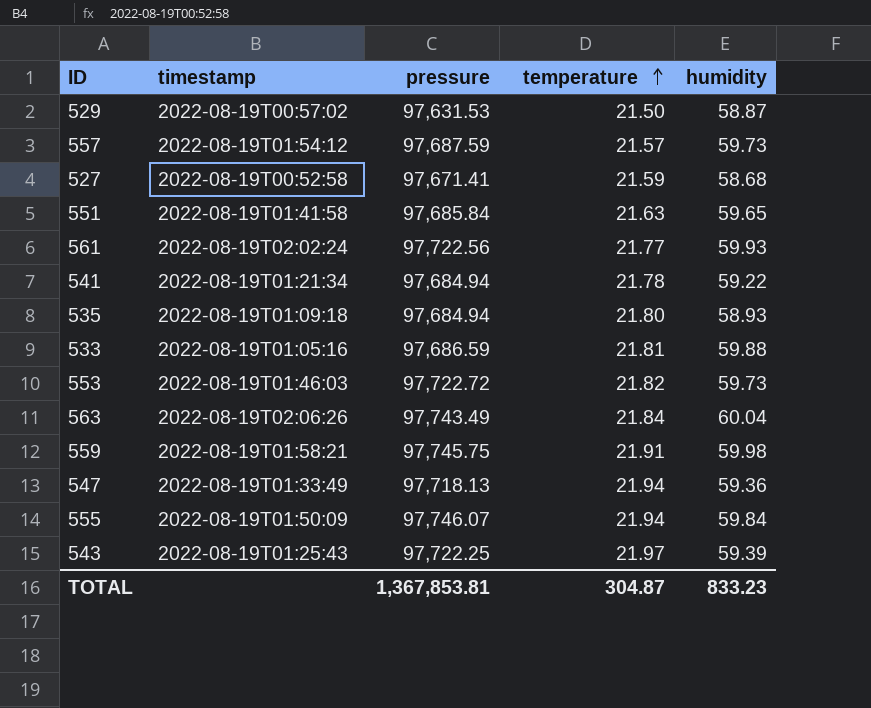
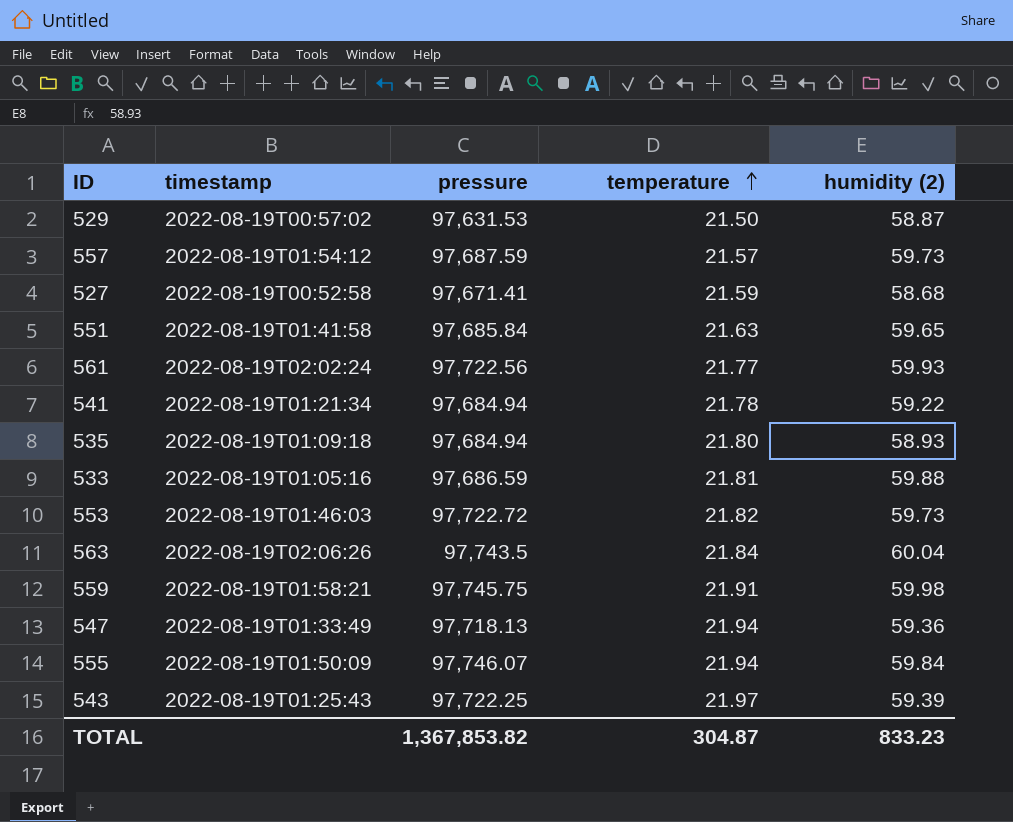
column name: humidity -> humidity (2)
563 | pressure: 97,743.49 -> 97,743.5
TOTAL | pressure: 1,367,853.81 -> 1,367,853.82

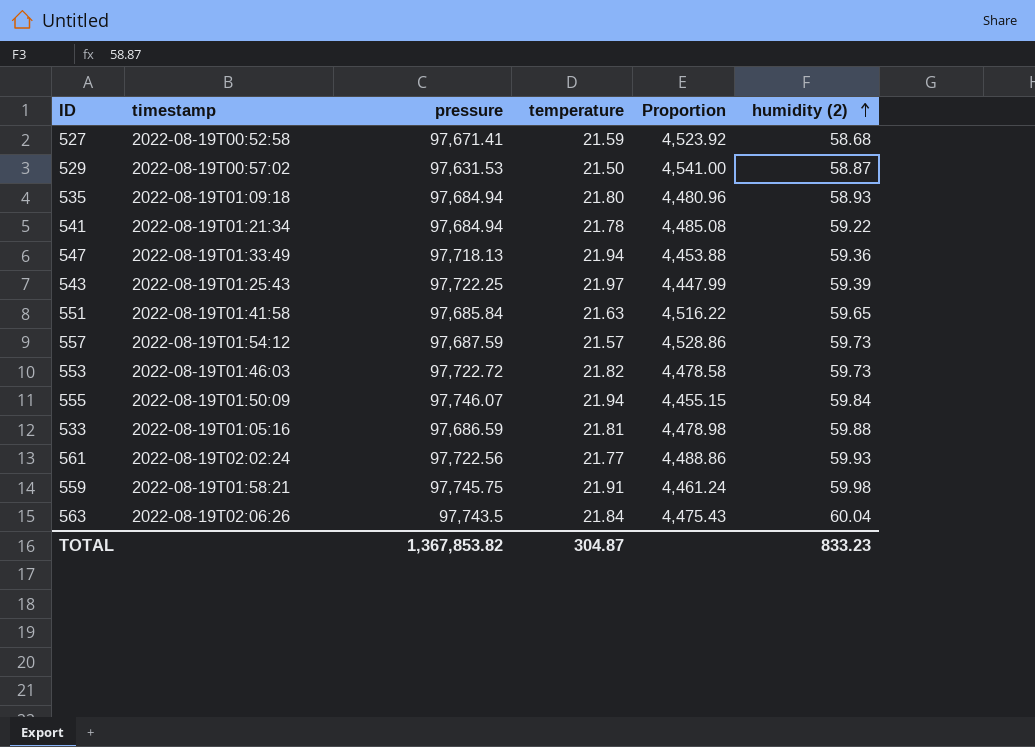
row order: temperature ascending -> humidity (2) ascending
column Proportion | formula: none -> [pressure] / [temperature]

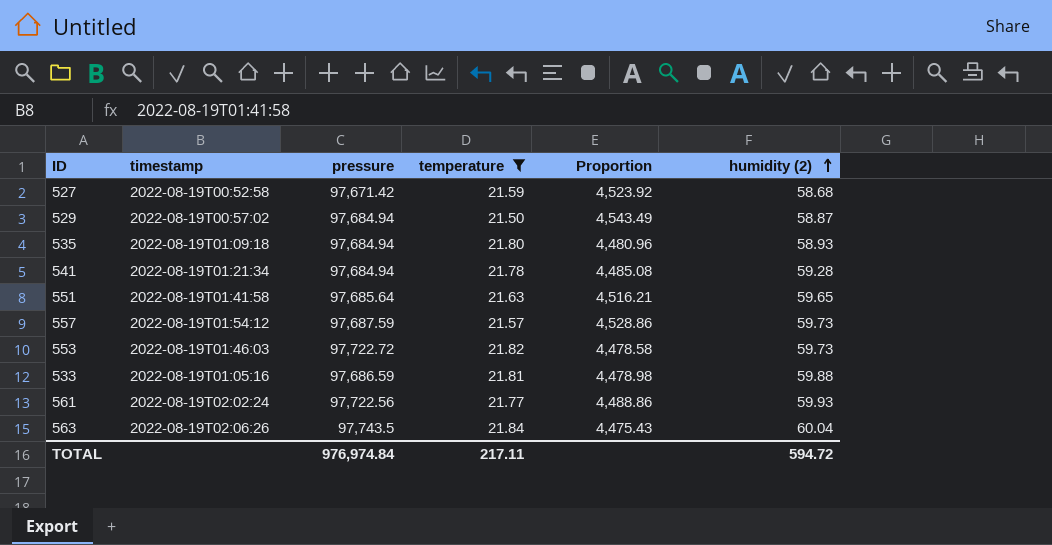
filter: none -> temperature <= 21.84
527 | pressure: 97,671.41 -> 97,671.42
529 | pressure: 97,631.53 -> 97,684.94
529 | Proportion: 4,541.00 -> 4,543.49
541 | humidity (2): 59.22 -> 59.28
551 | pressure: 97,685.84 -> 97,685.64
551 | Proportion: 4,516.22 -> 4,516.21
TOTAL | pressure: 1,367,853.82 -> 976,974.84
TOTAL | temperature: 304.87 -> 217.11
TOTAL | humidity (2): 833.23 -> 594.72

